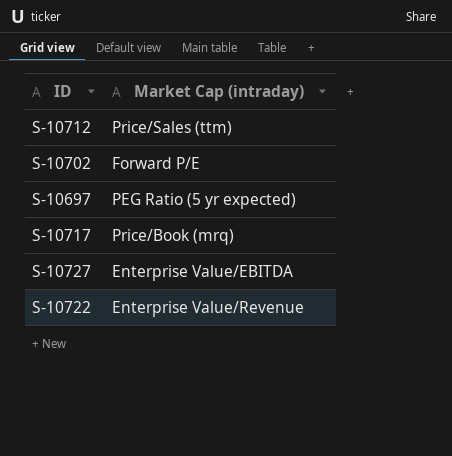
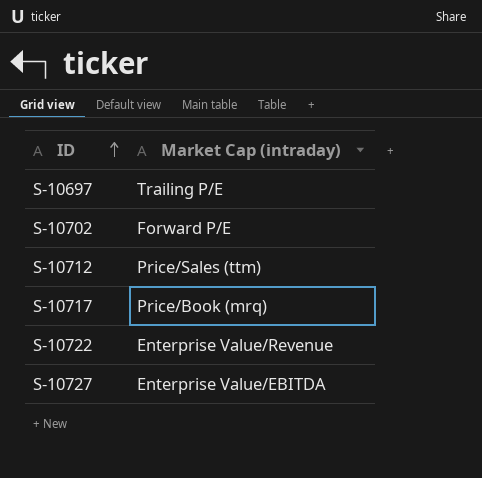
row order: none -> ID ascending
S-10697 | Market Cap (intraday): PEG Ratio (5 yr expected) -> Trailing P/E

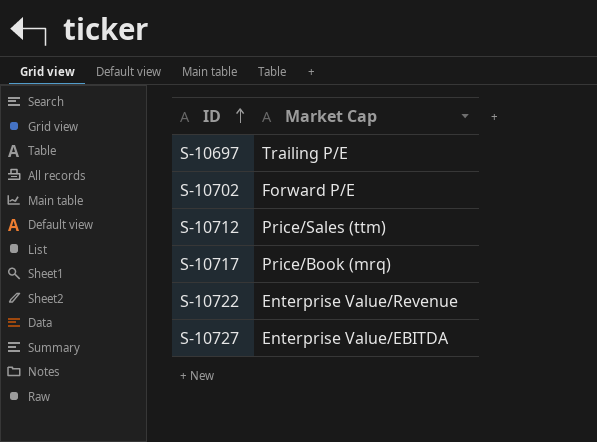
column name: Market Cap (intraday) -> Market Cap

